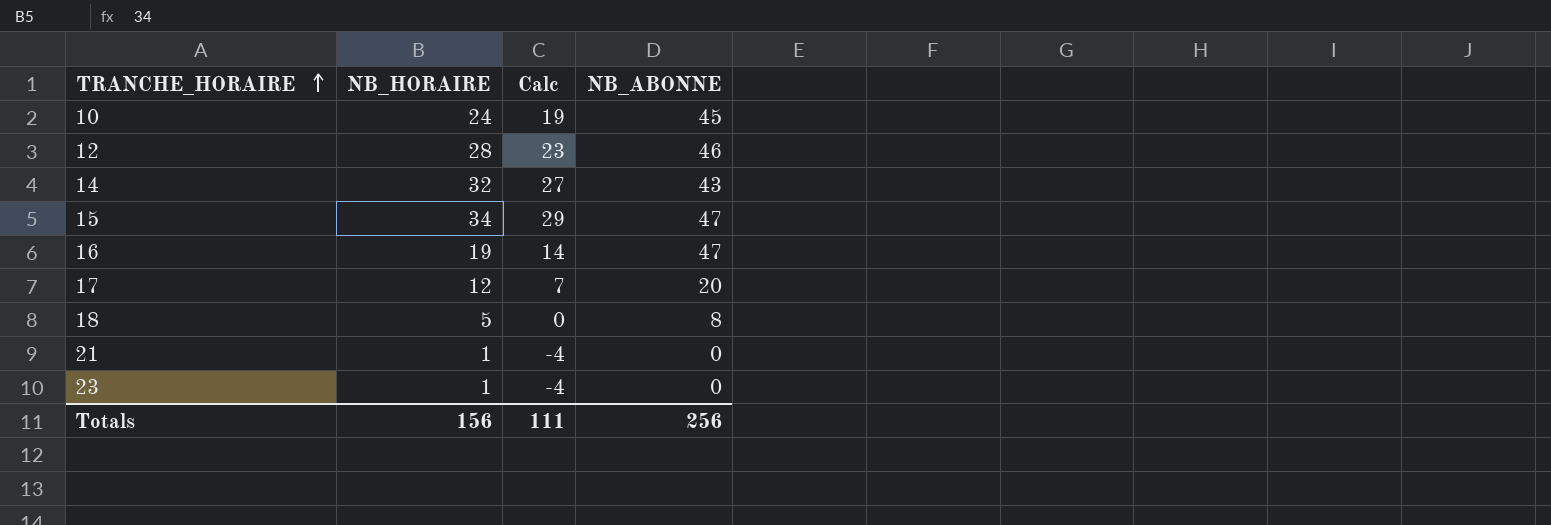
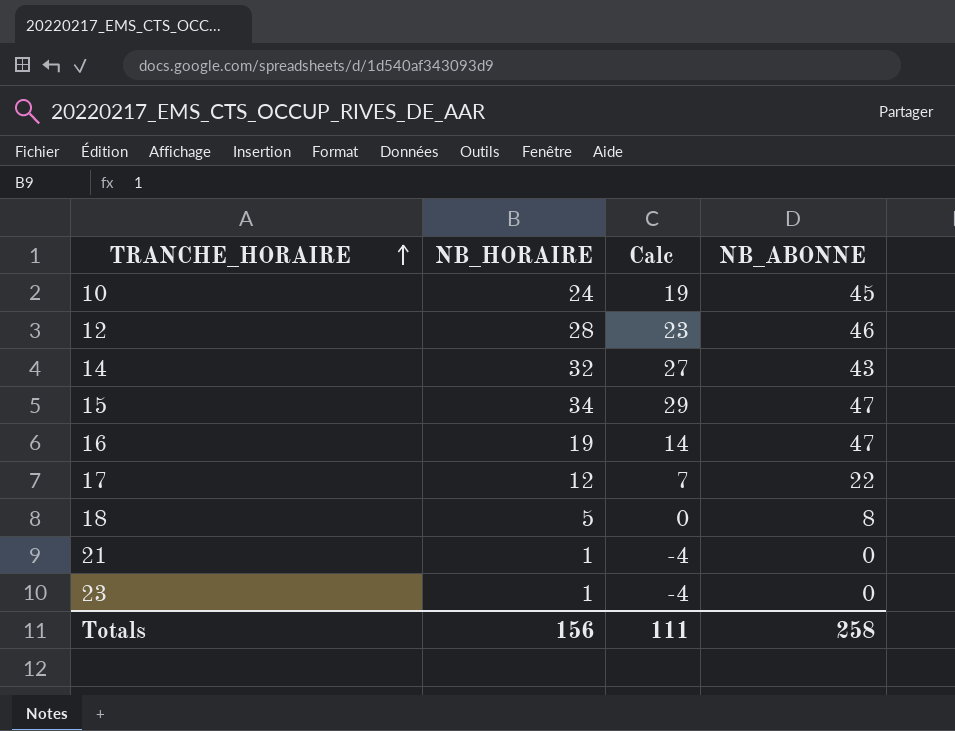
17 | NB_ABONNE: 20 -> 22
Totals | NB_ABONNE: 256 -> 258

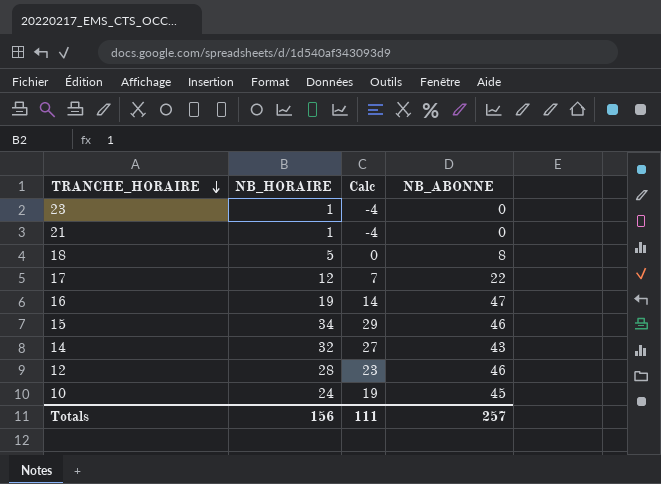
row order: TRANCHE_HORAIRE ascending -> TRANCHE_HORAIRE descending
15 | NB_ABONNE: 47 -> 46
Totals | NB_ABONNE: 258 -> 257

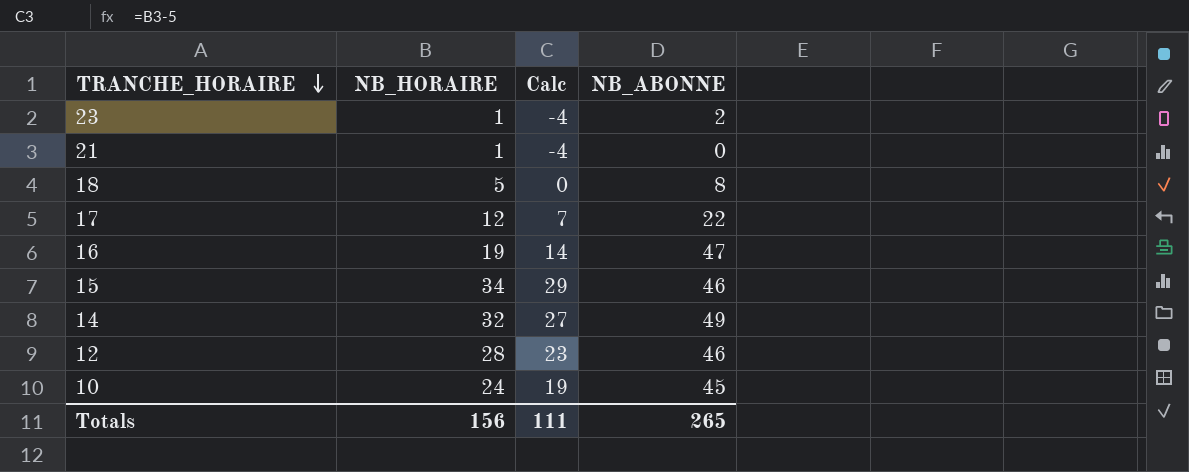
23 | NB_ABONNE: 0 -> 2
14 | NB_ABONNE: 43 -> 49
Totals | NB_ABONNE: 257 -> 265

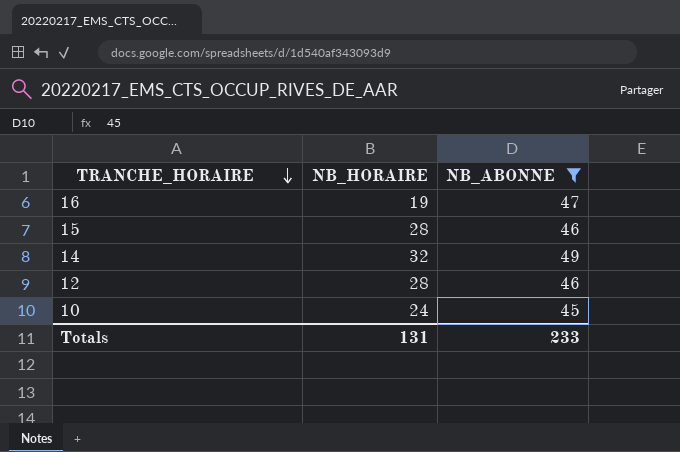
filter: none -> NB_ABONNE >= 45
column Calc | formula: [NB_HORAIRE] - 5 -> none
15 | NB_HORAIRE: 34 -> 28
Totals | NB_HORAIRE: 156 -> 131
Totals | NB_ABONNE: 265 -> 233

